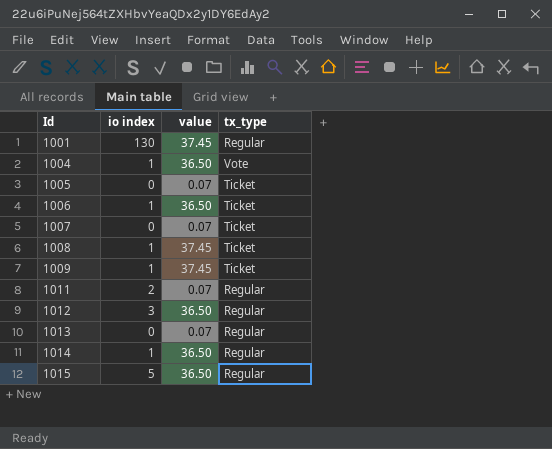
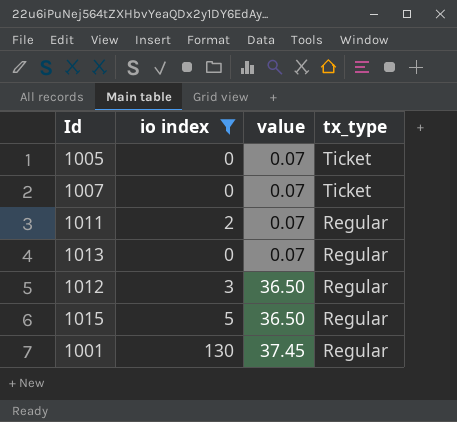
filter: none -> io index != 1
row order: Id ascending -> value ascending

